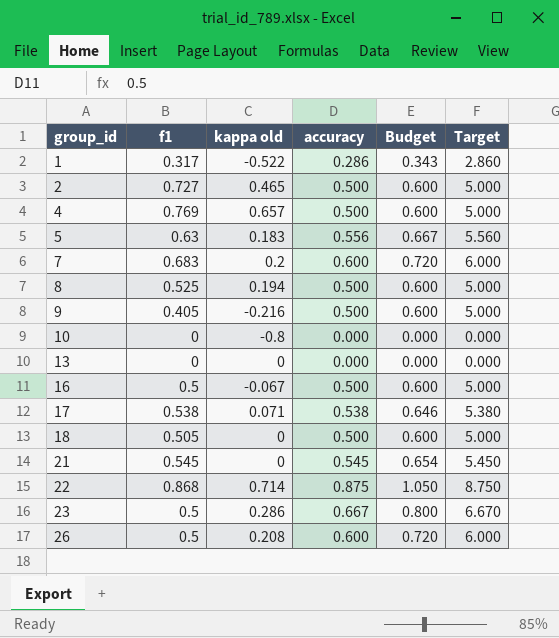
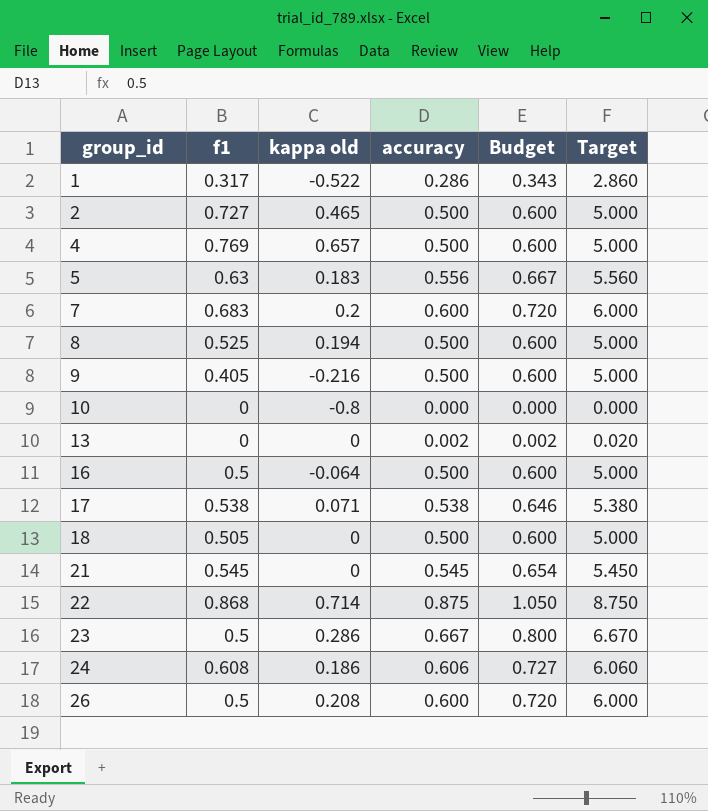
13 | accuracy: 0.000 -> 0.002
13 | Budget: 0.000 -> 0.002
13 | Target: 0.000 -> 0.020
16 | kappa old: -0.067 -> -0.064
row 24: none -> 0.608 | 0.186 | 0.606 | 0.727 | 6.060

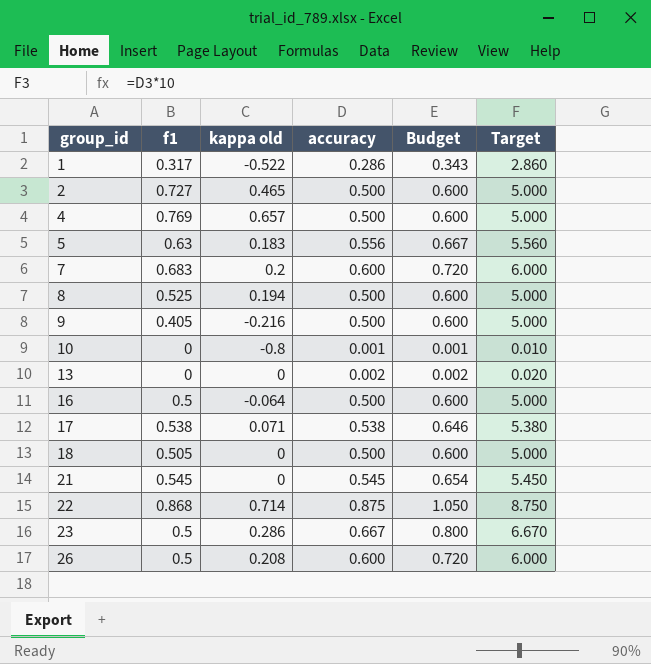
row 24: 0.608 | 0.186 | 0.606 | 0.727 | 6.060 -> none
10 | accuracy: 0.000 -> 0.001
10 | Budget: 0.000 -> 0.001
10 | Target: 0.000 -> 0.010

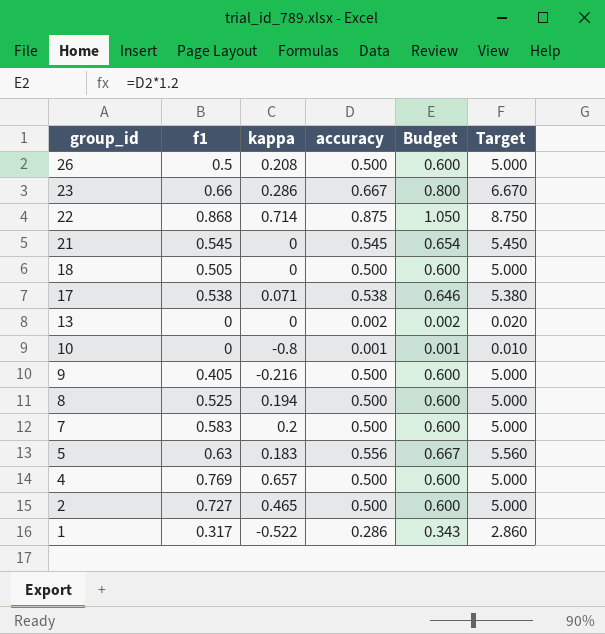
row order: group_id ascending -> group_id descending
column name: kappa old -> kappa
row 16: 0.5 | -0.064 | 0.500 | 0.600 | 5.000 -> none
26 | accuracy: 0.600 -> 0.500
26 | Budget: 0.720 -> 0.600
26 | Target: 6.000 -> 5.000
23 | f1: 0.5 -> 0.66
7 | f1: 0.683 -> 0.583
7 | accuracy: 0.600 -> 0.500
7 | Budget: 0.720 -> 0.600
7 | Target: 6.000 -> 5.000

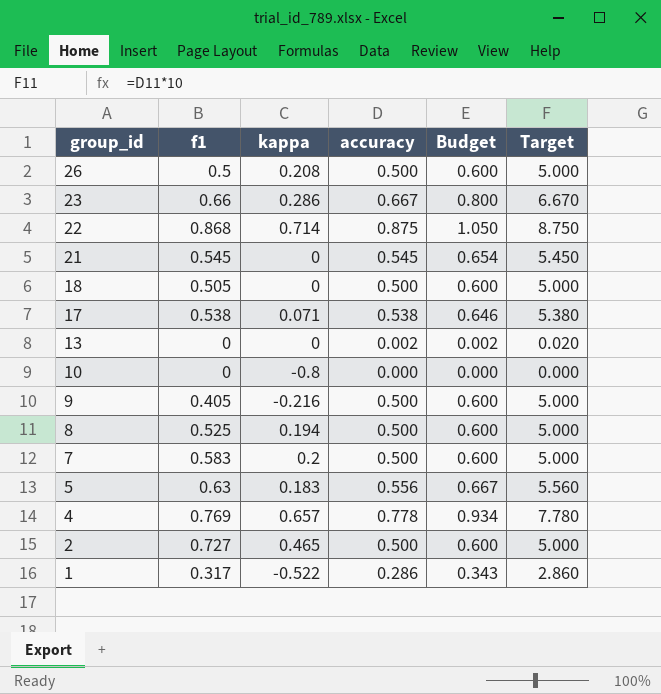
10 | accuracy: 0.001 -> 0.000
10 | Budget: 0.001 -> 0.000
10 | Target: 0.010 -> 0.000
4 | accuracy: 0.500 -> 0.778
4 | Budget: 0.600 -> 0.934
4 | Target: 5.000 -> 7.780

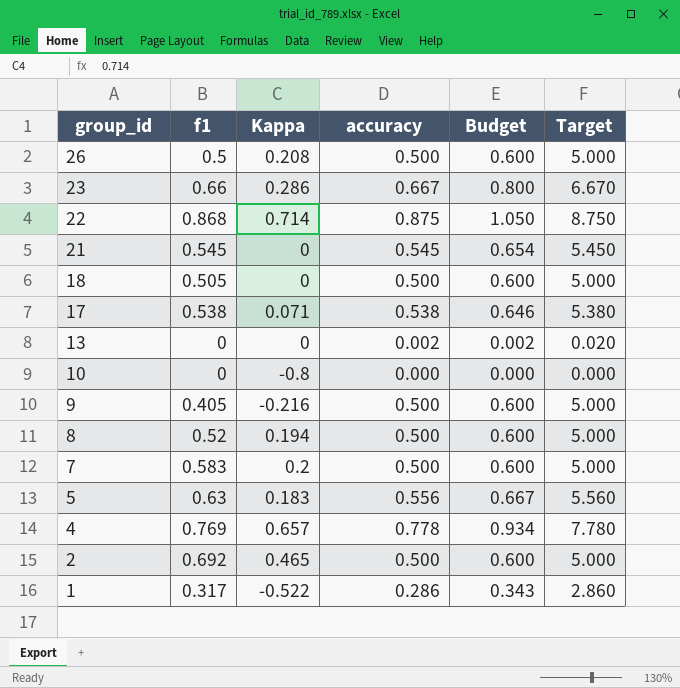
column name: kappa -> Kappa
8 | f1: 0.525 -> 0.52
2 | f1: 0.727 -> 0.692

